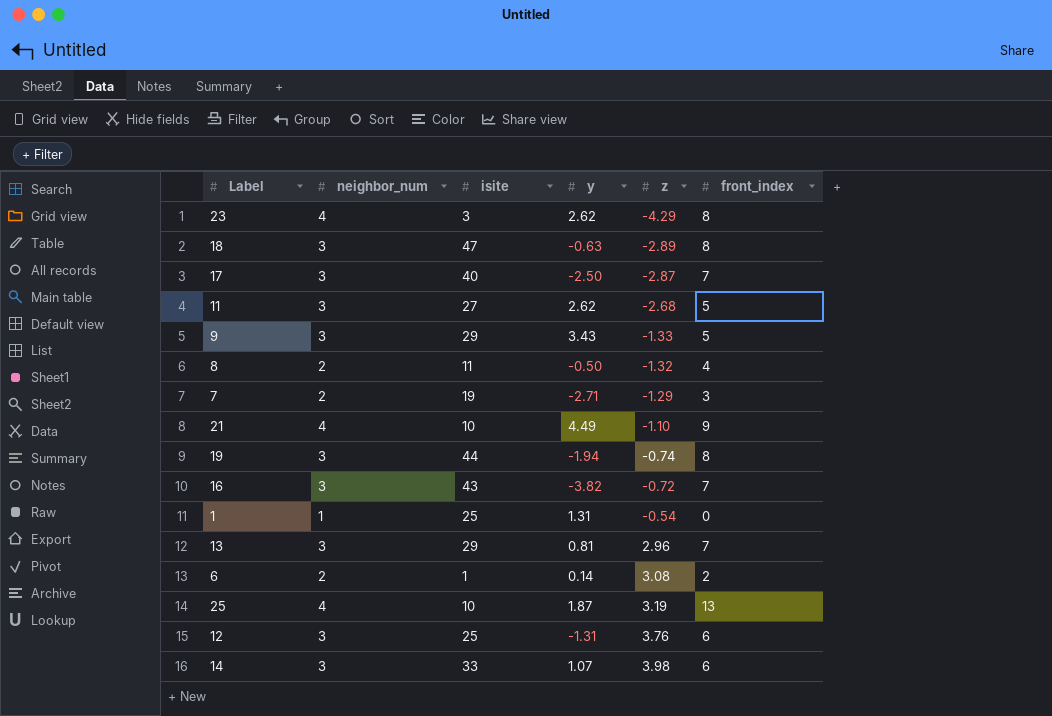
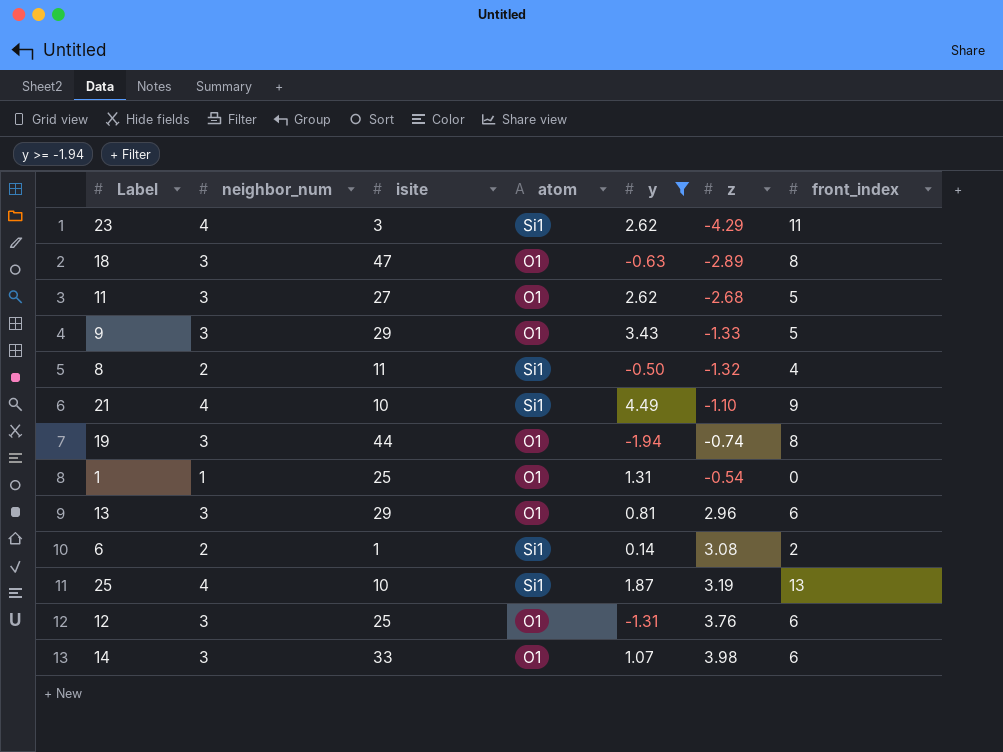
filter: none -> y >= -1.94
column atom | position: none -> 4
23 | front_index: 8 -> 11
13 | front_index: 7 -> 6

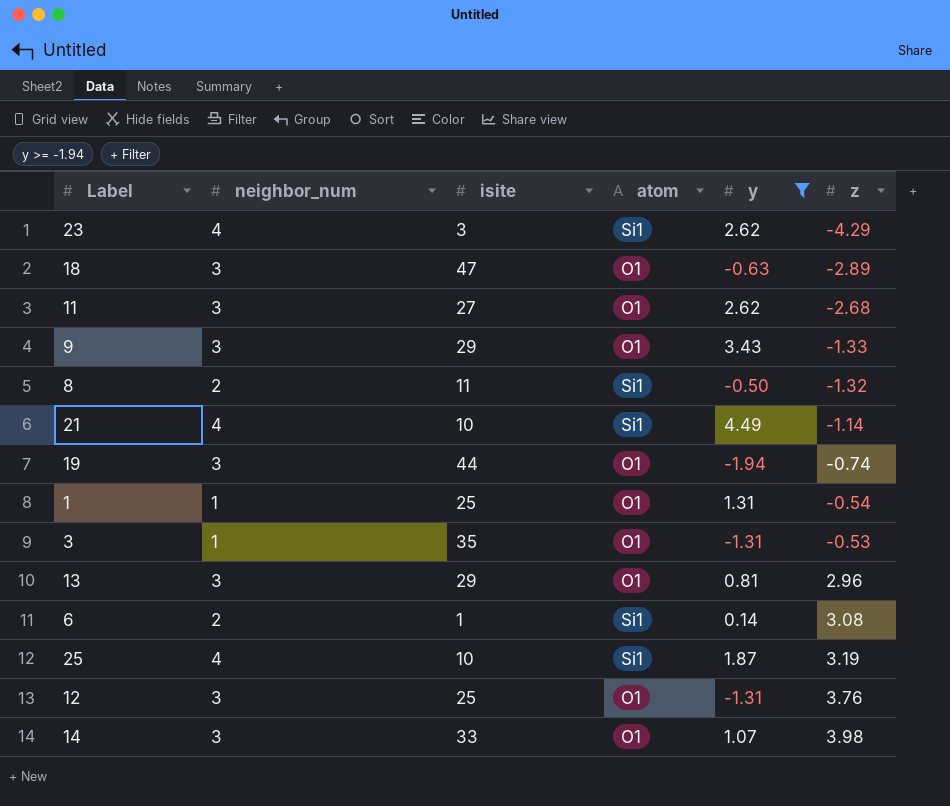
column front_index | position: 7 -> none
21 | z: -1.10 -> -1.14
row 3: none -> 1 | 35 | O1 | -1.31 | -0.53

